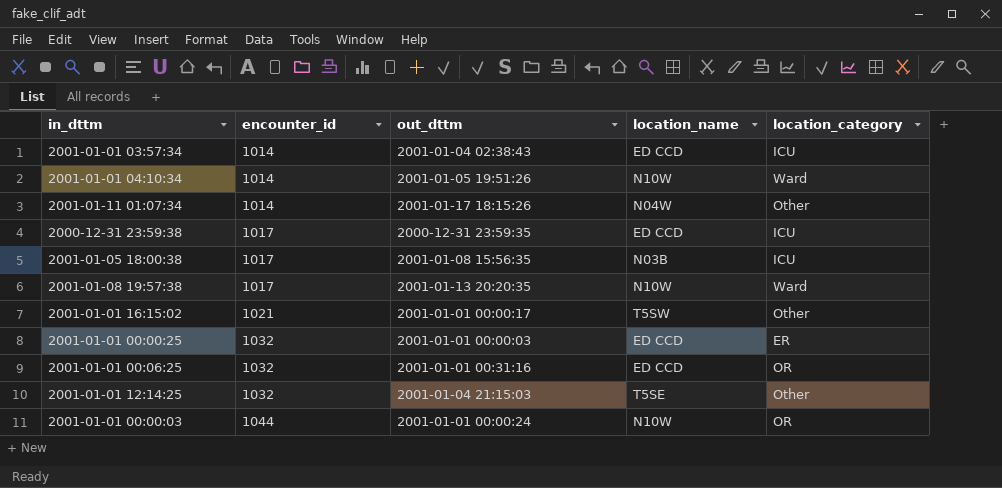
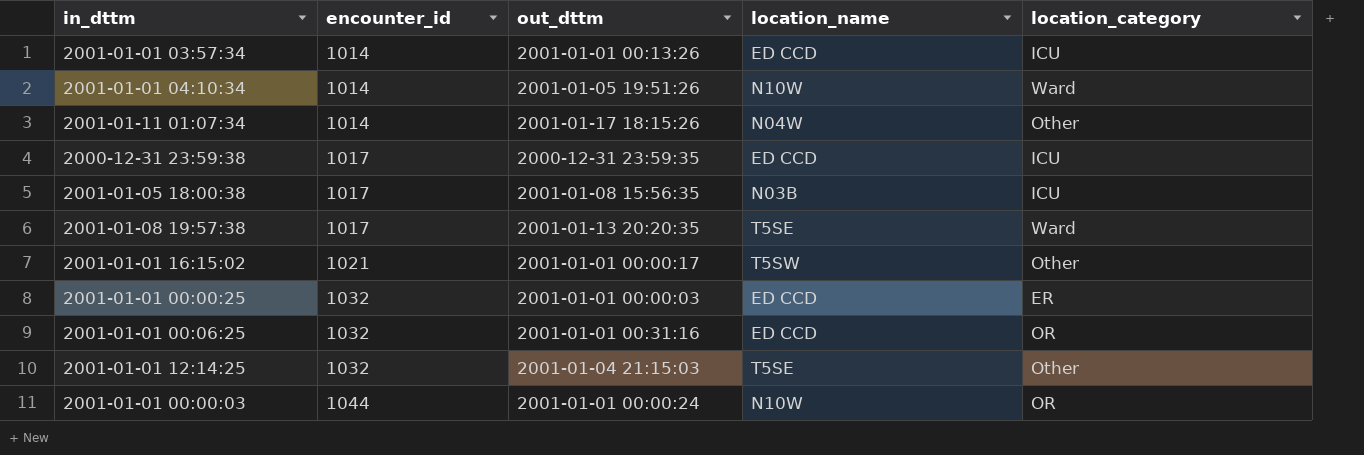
2001-01-01 03:57:34 | out_dttm: 2001-01-04 02:38:43 -> 2001-01-01 00:13:26
2001-01-08 19:57:38 | location_name: N10W -> T5SE

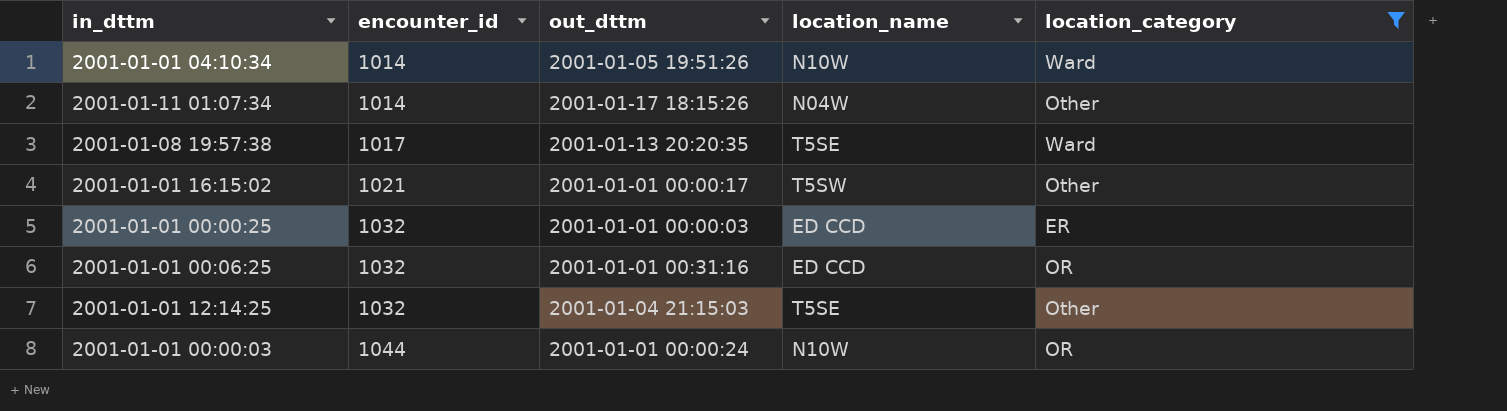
filter: none -> location_category != ICU

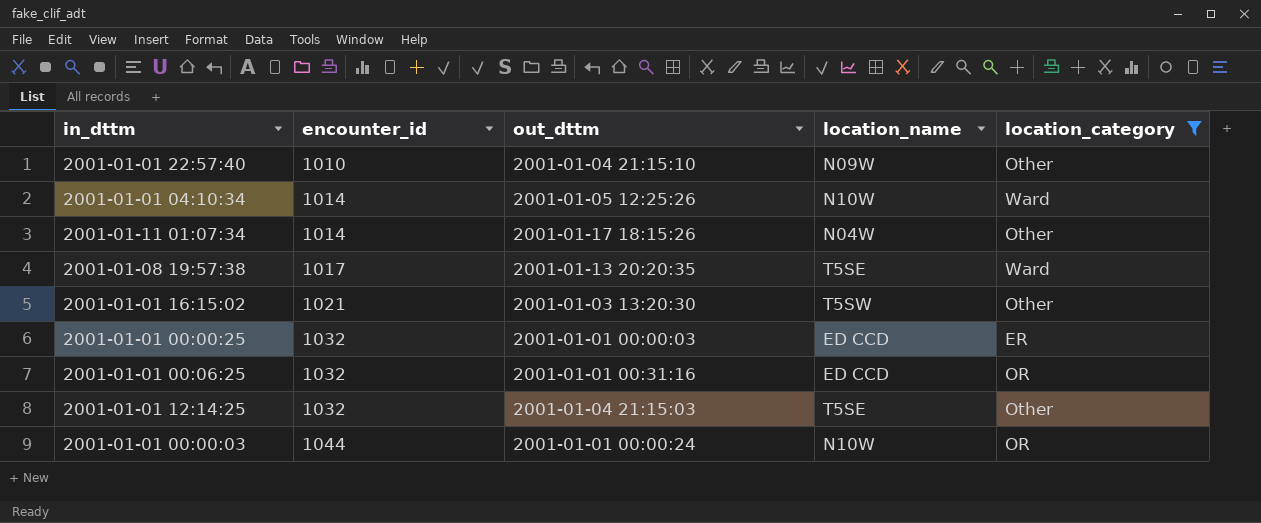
row 2001-01-01 22:57:40: none -> 1010 | 2001-01-04 21:15:10 | N09W | Other
2001-01-01 04:10:34 | out_dttm: 2001-01-05 19:51:26 -> 2001-01-05 12:25:26
2001-01-01 16:15:02 | out_dttm: 2001-01-01 00:00:17 -> 2001-01-03 13:20:30

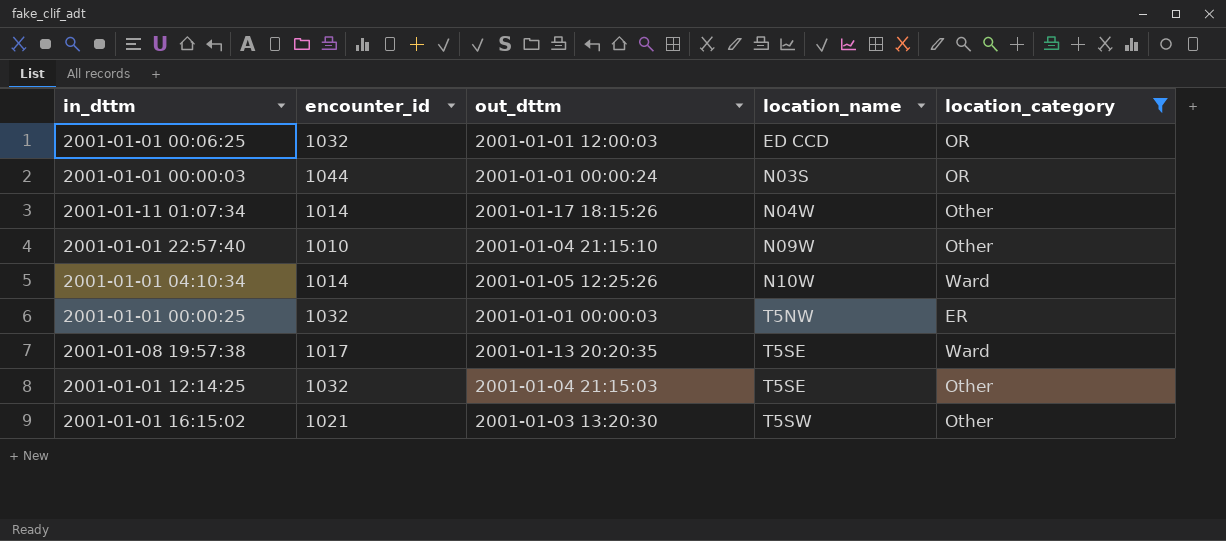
row order: encounter_id ascending -> location_name ascending
2001-01-01 00:06:25 | out_dttm: 2001-01-01 00:31:16 -> 2001-01-01 12:00:03
2001-01-01 00:00:03 | location_name: N10W -> N03S
2001-01-01 00:00:25 | location_name: ED CCD -> T5NW

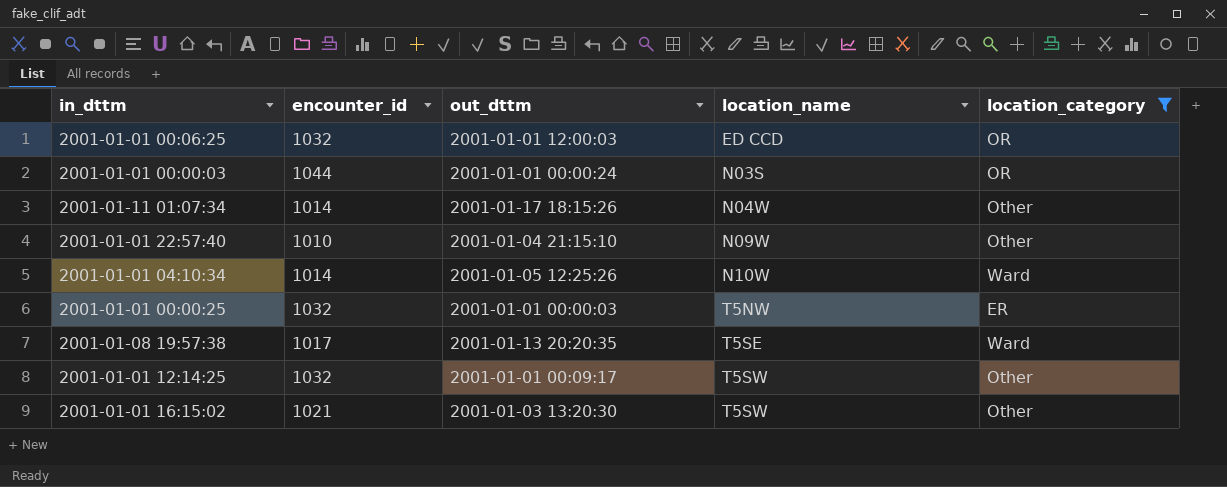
2001-01-01 12:14:25 | out_dttm: 2001-01-04 21:15:03 -> 2001-01-01 00:09:17
2001-01-01 12:14:25 | location_name: T5SE -> T5SW

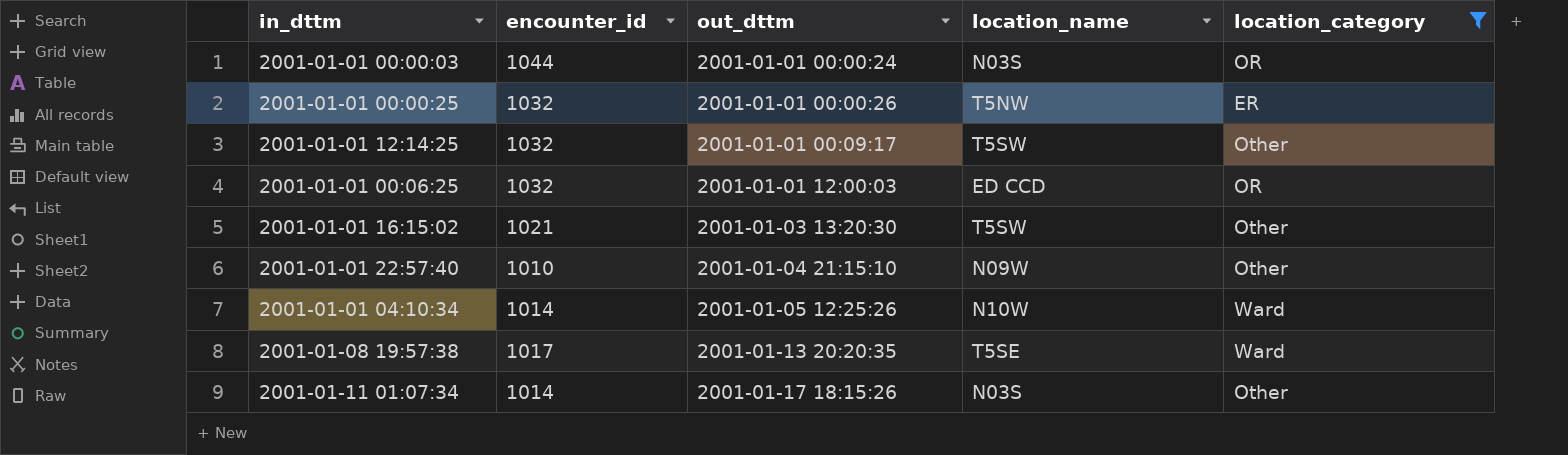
row order: location_name ascending -> out_dttm ascending
2001-01-01 00:00:25 | out_dttm: 2001-01-01 00:00:03 -> 2001-01-01 00:00:26
2001-01-11 01:07:34 | location_name: N04W -> N03S

